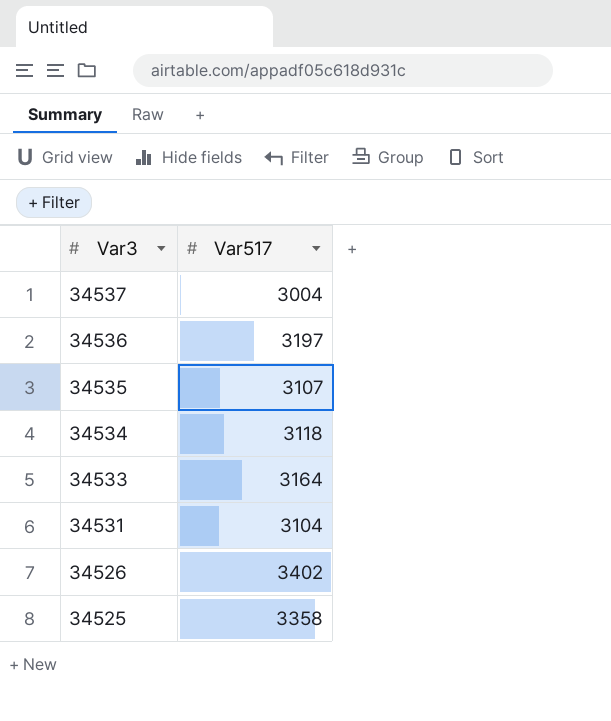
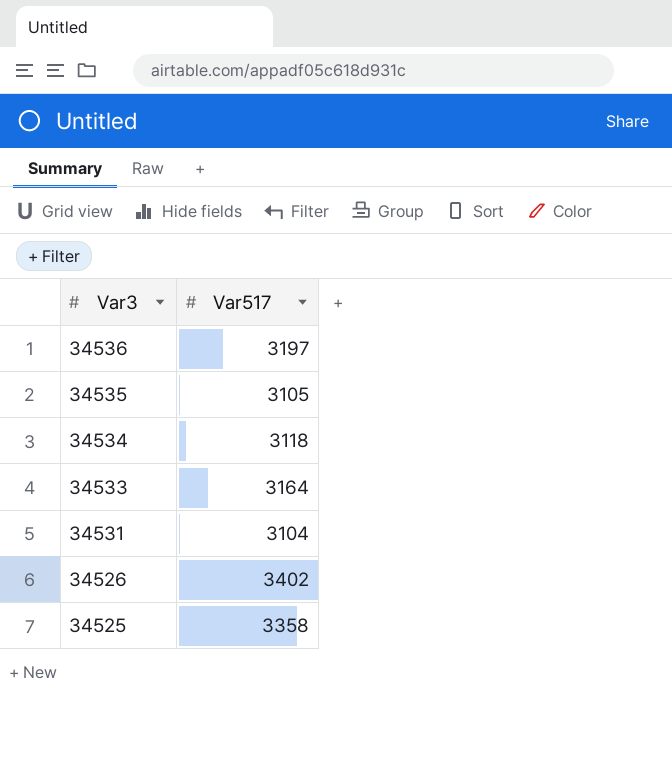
row 34537: 3004 -> none
34535 | Var517: 3107 -> 3105

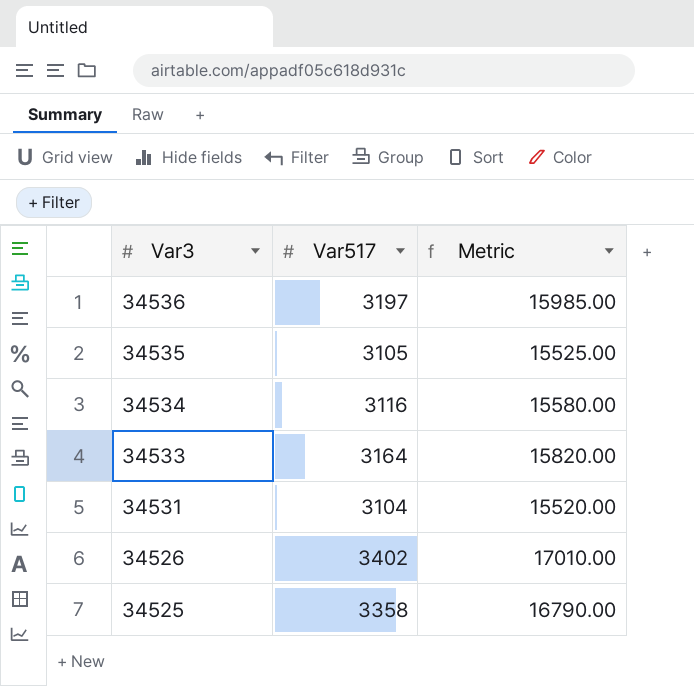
column Metric | formula: none -> [Var517] * 5
34534 | Var517: 3118 -> 3116

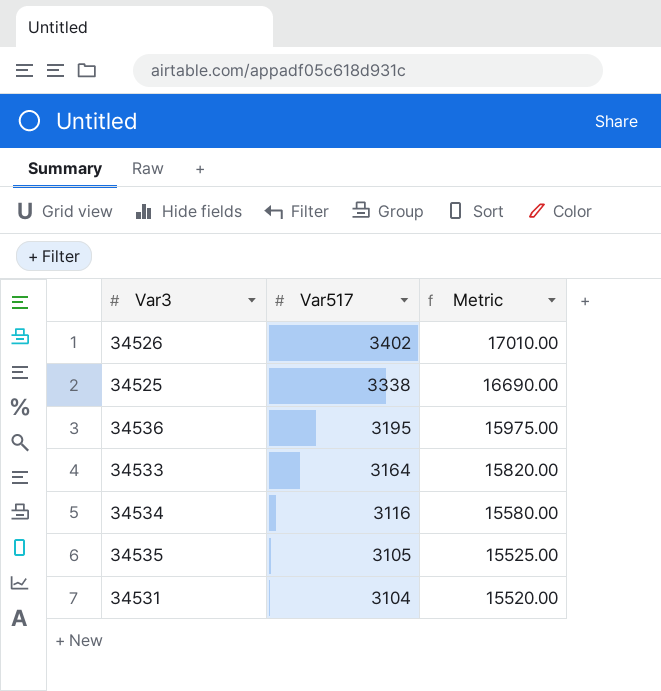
row order: Var3 descending -> Var517 descending
34525 | Var517: 3358 -> 3338
34525 | Metric: 16790.00 -> 16690.00
34536 | Var517: 3197 -> 3195
34536 | Metric: 15985.00 -> 15975.00

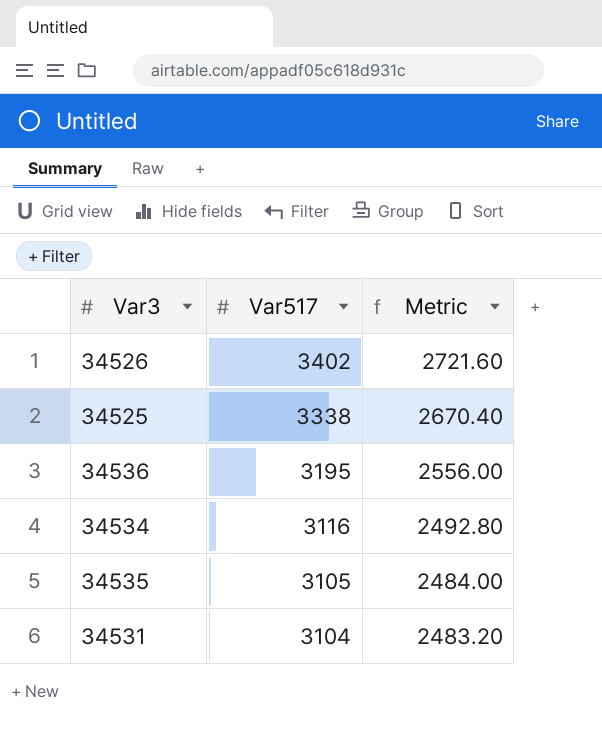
column Metric | formula: [Var517] * 5 -> [Var517] * 0.8
row 34533: 3164 | 15820.00 -> none

